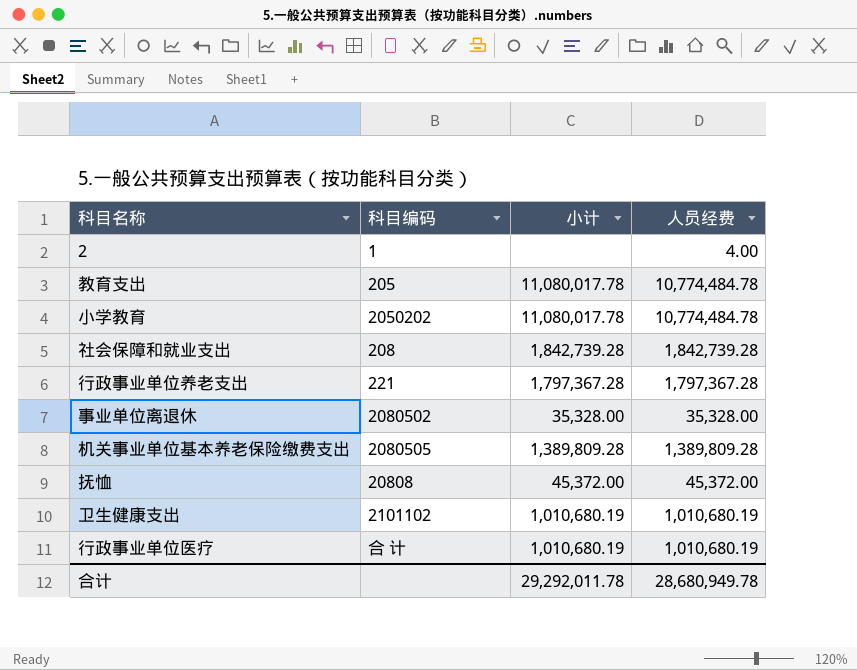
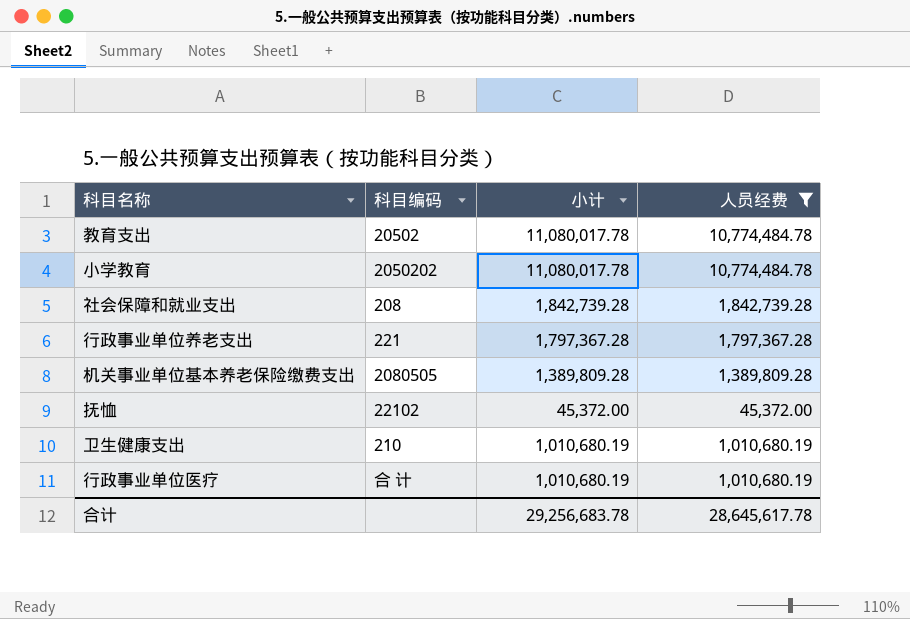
filter: none -> 人员经费 >= 45,372.00
教育支出 | 科目编码: 205 -> 20502
抚恤 | 科目编码: 20808 -> 22102
卫生健康支出 | 科目编码: 2101102 -> 210
合计 | 小计: 29,292,011.78 -> 29,256,683.78
合计 | 人员经费: 28,680,949.78 -> 28,645,617.78

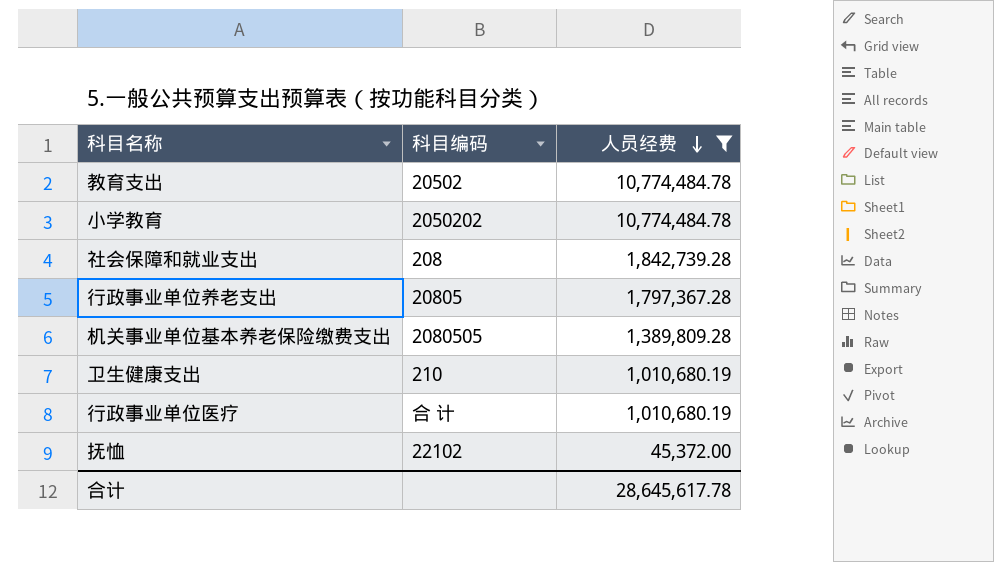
row order: none -> 人员经费 descending
column 小计 | position: 3 -> none
行政事业单位养老支出 | 科目编码: 221 -> 20805

